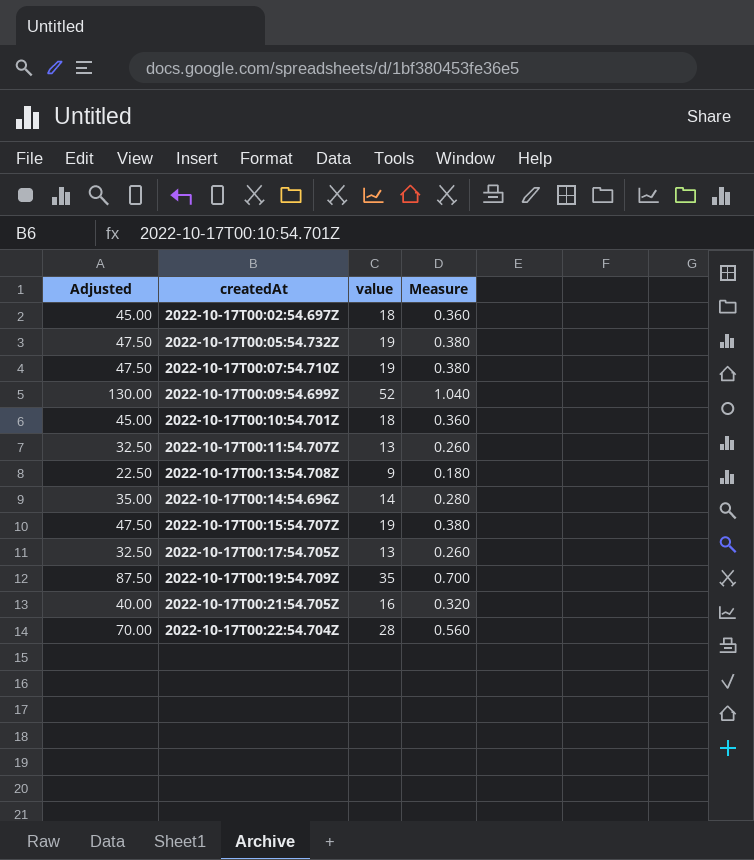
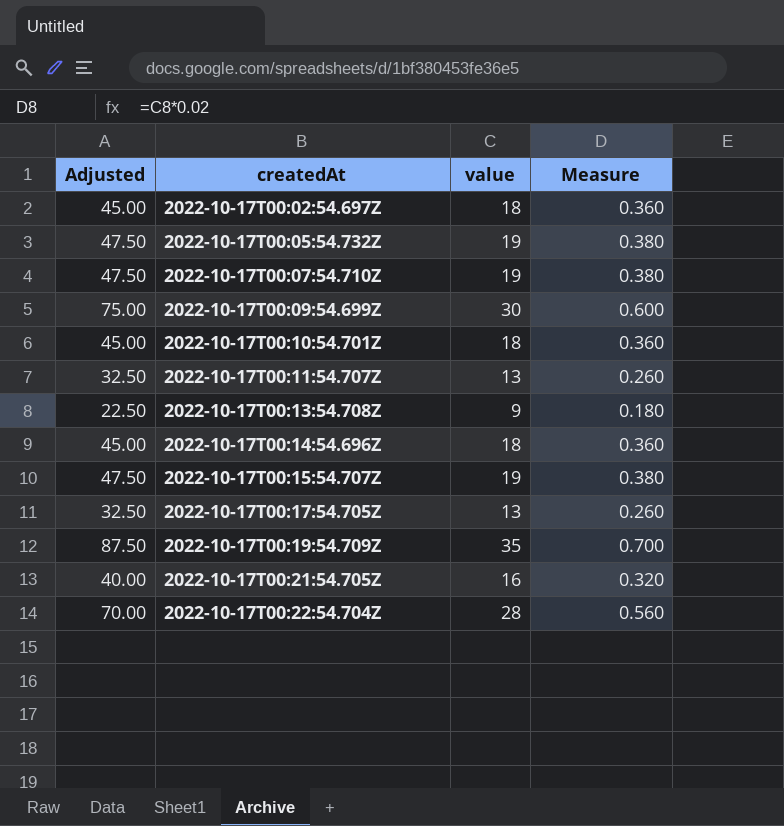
2022-10-17T00:09:54.699Z | Adjusted: 130.00 -> 75.00
2022-10-17T00:09:54.699Z | value: 52 -> 30
2022-10-17T00:09:54.699Z | Measure: 1.040 -> 0.600
2022-10-17T00:14:54.696Z | Adjusted: 35.00 -> 45.00
2022-10-17T00:14:54.696Z | value: 14 -> 18
2022-10-17T00:14:54.696Z | Measure: 0.280 -> 0.360

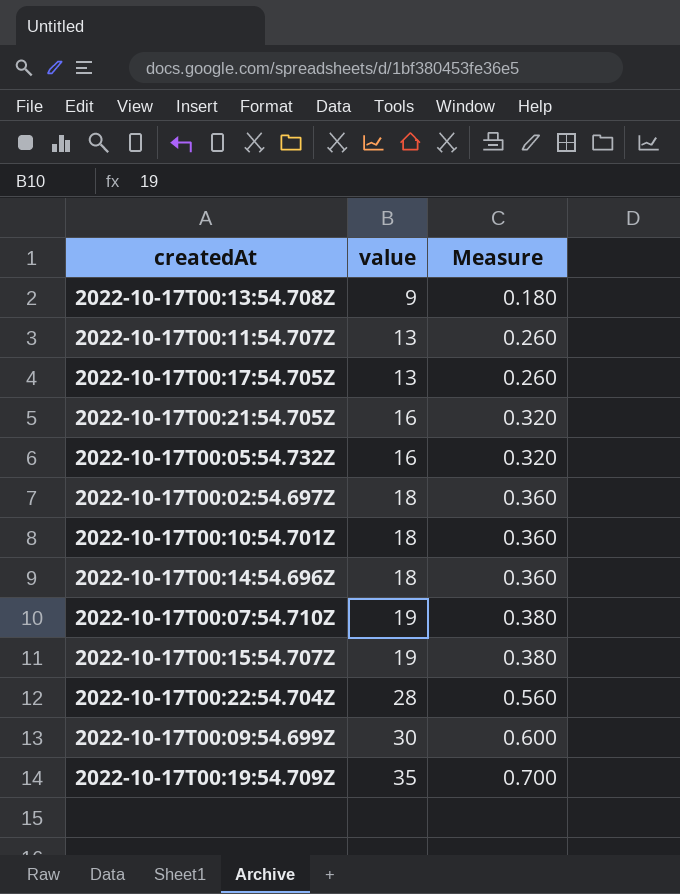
row order: createdAt ascending -> value ascending
column Adjusted | formula: [value] * 2.5 -> none
2022-10-17T00:05:54.732Z | value: 19 -> 16
2022-10-17T00:05:54.732Z | Measure: 0.380 -> 0.320

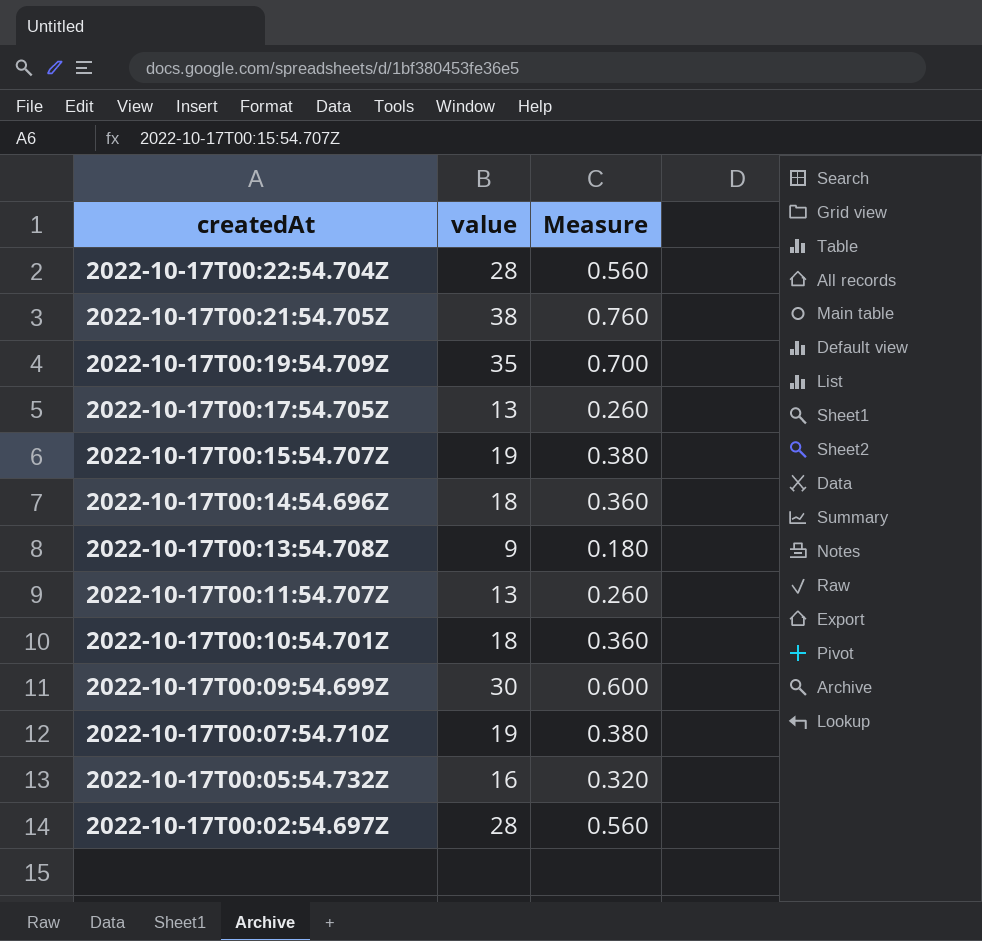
row order: value ascending -> createdAt descending
2022-10-17T00:21:54.705Z | value: 16 -> 38
2022-10-17T00:21:54.705Z | Measure: 0.320 -> 0.760
2022-10-17T00:02:54.697Z | value: 18 -> 28
2022-10-17T00:02:54.697Z | Measure: 0.360 -> 0.560

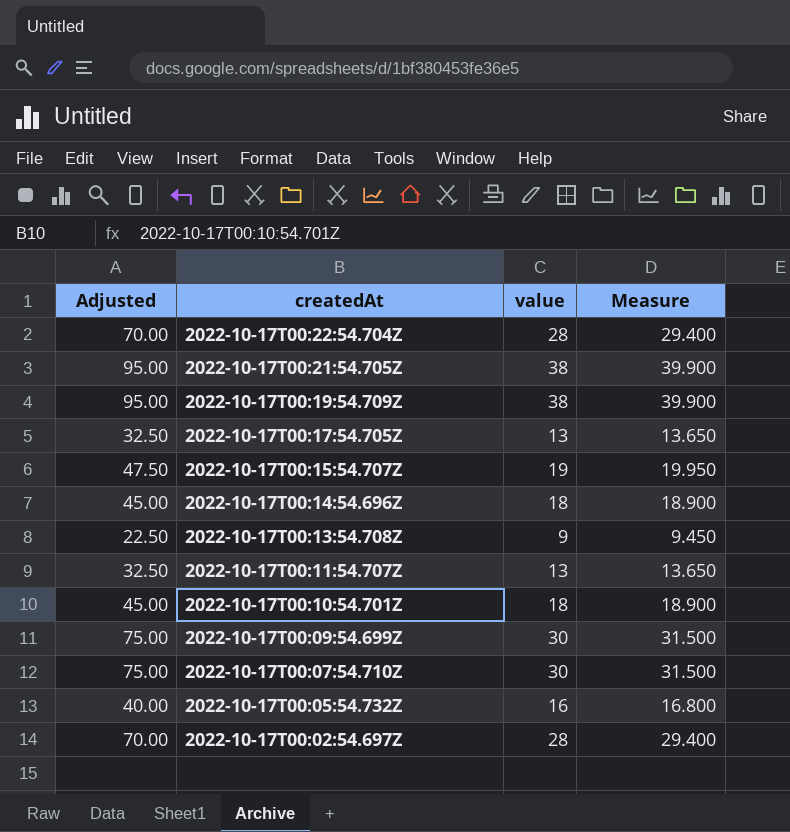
column Adjusted | formula: none -> [value] * 2.5
column Measure | formula: [value] * 0.02 -> [value] * 1.05
2022-10-17T00:19:54.709Z | value: 35 -> 38
2022-10-17T00:07:54.710Z | value: 19 -> 30

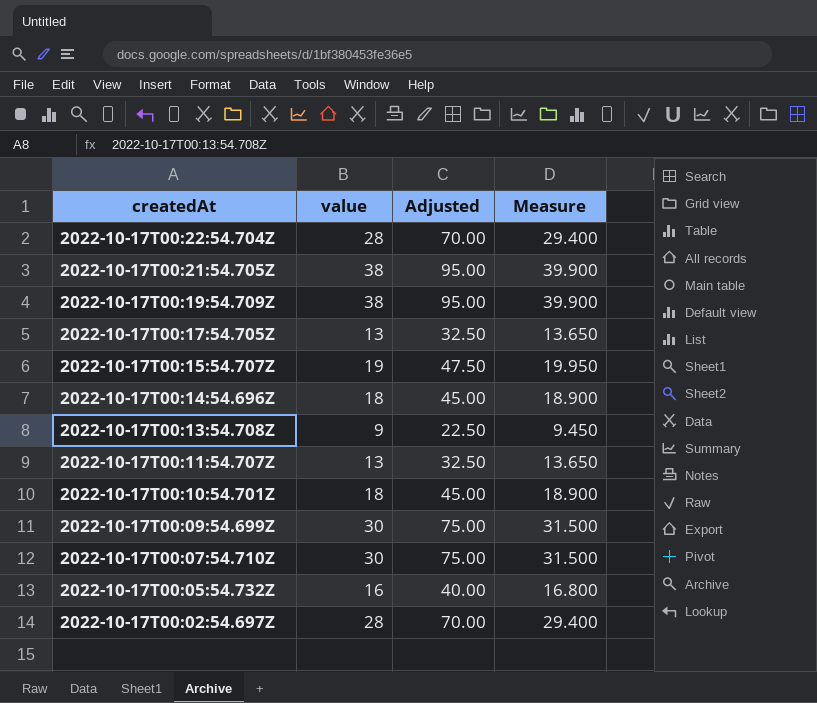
column Adjusted | position: 1 -> 3

